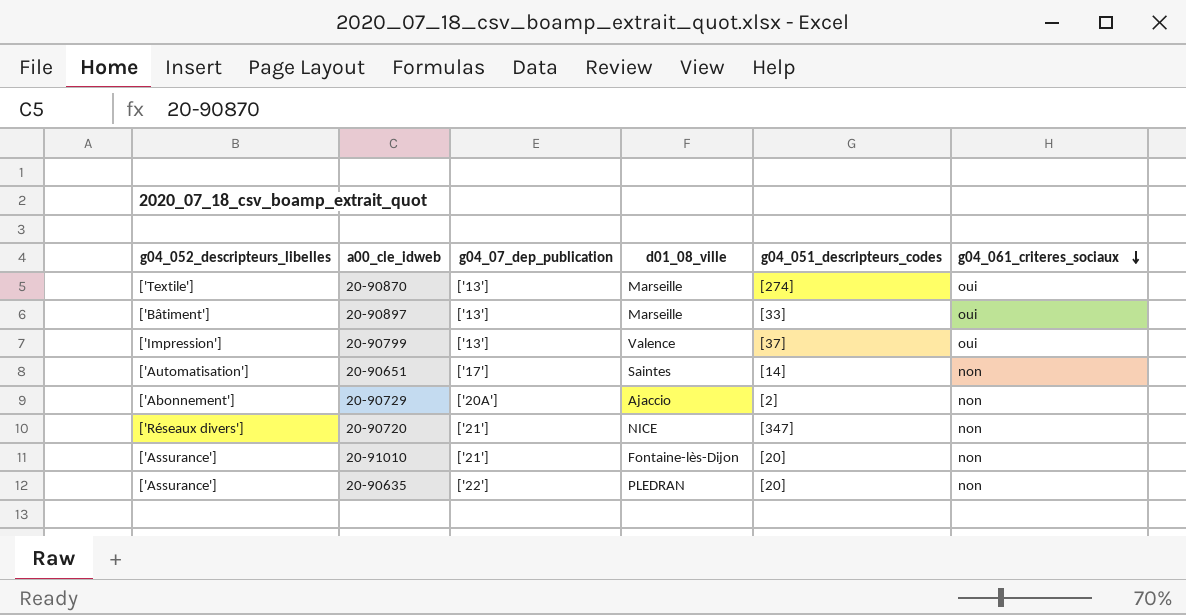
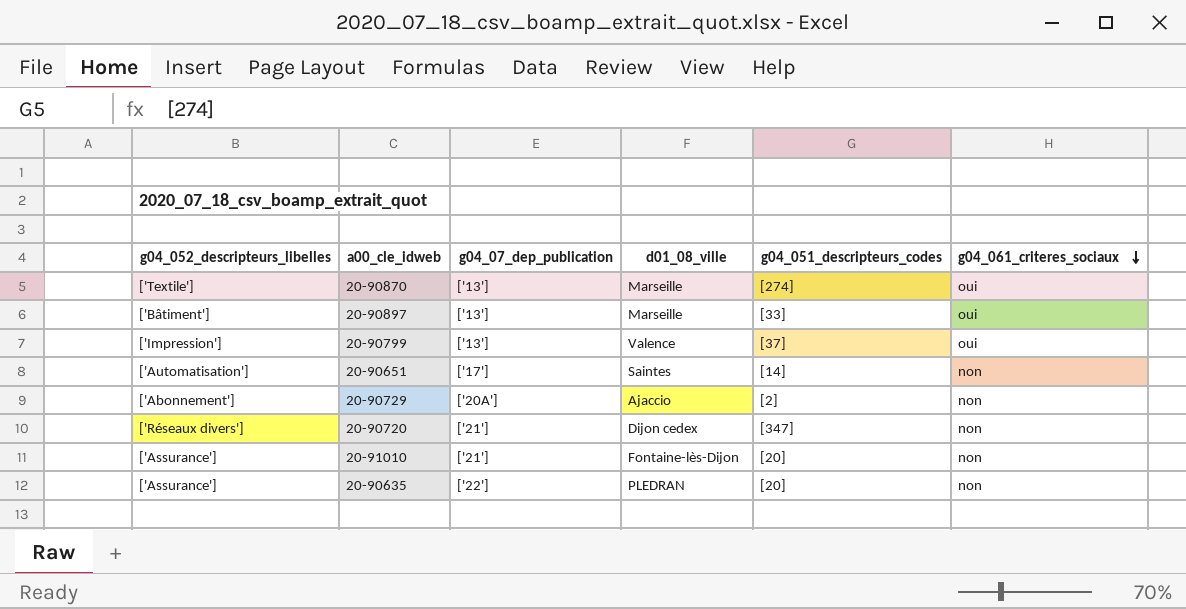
20-90720 | d01_08_ville: NICE -> Dijon cedex

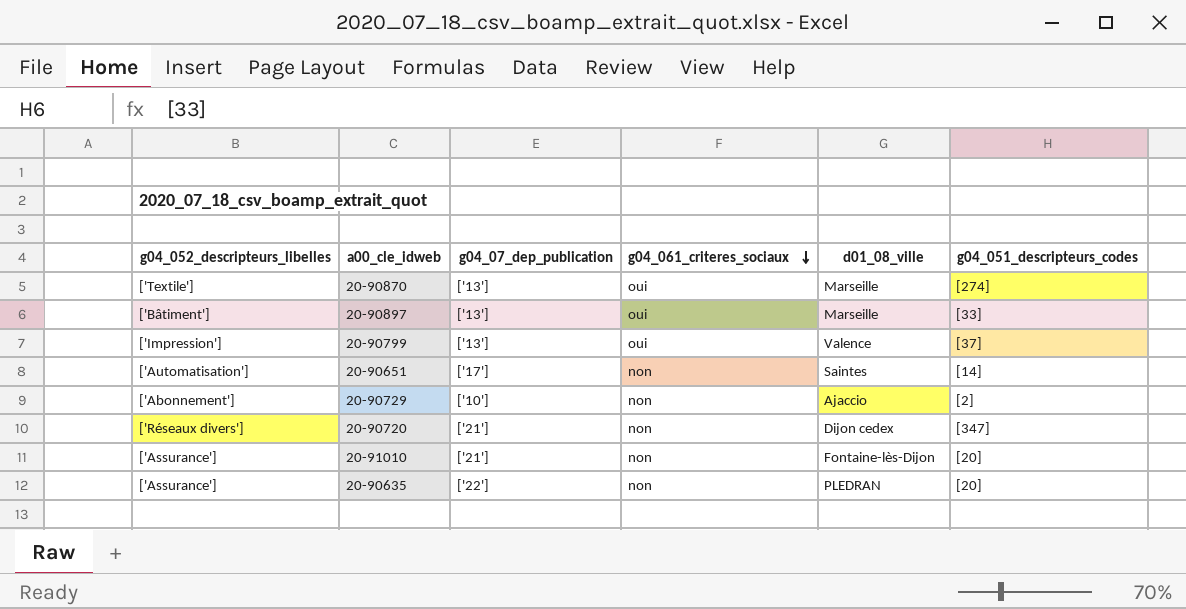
column g04_061_criteres_sociaux | position: 6 -> 4
20-90729 | g04_07_dep_publication: ['20A'] -> ['10']

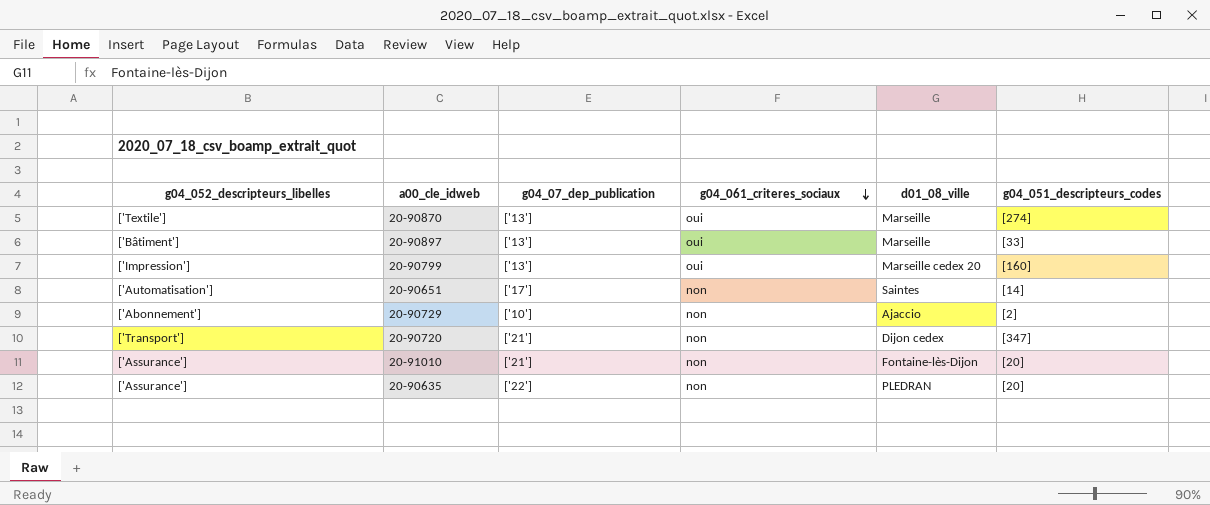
20-90799 | d01_08_ville: Valence -> Marseille cedex 20
20-90799 | g04_051_descripteurs_codes: [37] -> [160]
20-90720 | g04_052_descripteurs_libelles: ['Réseaux divers'] -> ['Transport']

